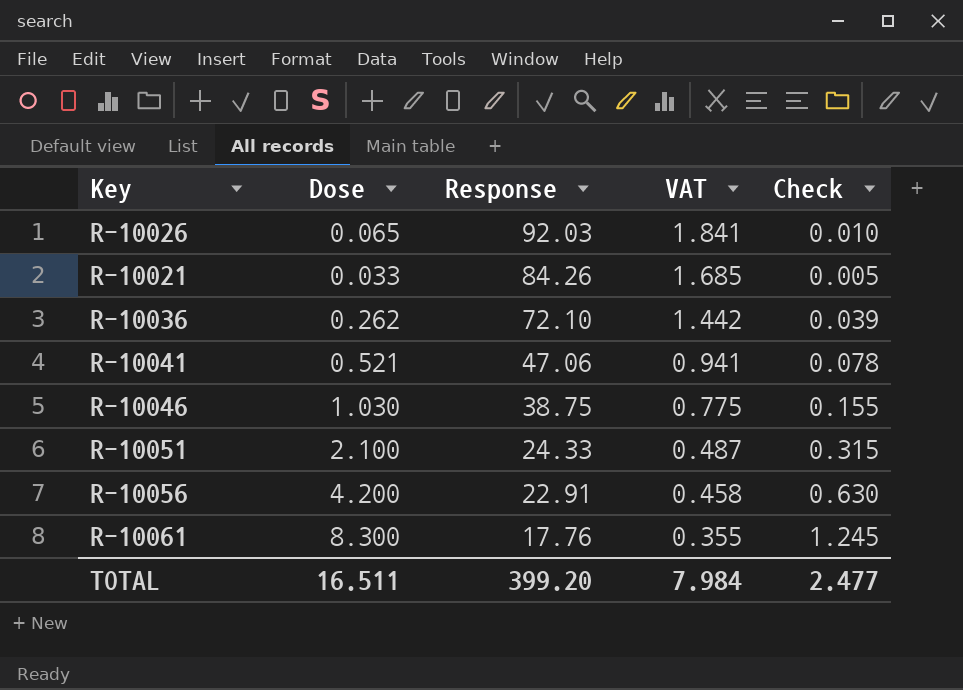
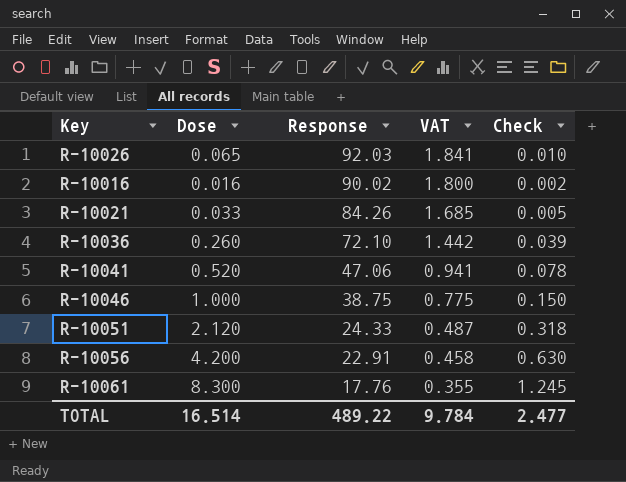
row R-10016: none -> 0.016 | 90.02 | 1.800 | 0.002
R-10036 | Dose: 0.262 -> 0.260
R-10041 | Dose: 0.521 -> 0.520
R-10046 | Dose: 1.030 -> 1.000
R-10046 | Check: 0.155 -> 0.150
R-10051 | Dose: 2.100 -> 2.120
R-10051 | Check: 0.315 -> 0.318
TOTAL | Dose: 16.511 -> 16.514
TOTAL | Response: 399.20 -> 489.22
TOTAL | VAT: 7.984 -> 9.784

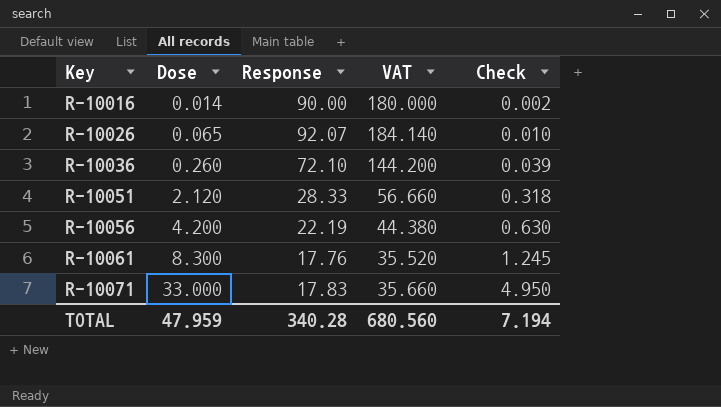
row order: Response descending -> Key ascending
column VAT | formula: [Response] * 0.02 -> [Response] * 2
row R-10021: 0.033 | 84.26 | 1.685 | 0.005 -> none
row R-10041: 0.520 | 47.06 | 0.941 | 0.078 -> none
row R-10046: 1.000 | 38.75 | 0.775 | 0.150 -> none
R-10016 | Dose: 0.016 -> 0.014
R-10016 | Response: 90.02 -> 90.00
R-10026 | Response: 92.03 -> 92.07
R-10051 | Response: 24.33 -> 28.33
R-10056 | Response: 22.91 -> 22.19
row R-10071: none -> 33.000 | 17.83 | 35.660 | 4.950
TOTAL | Dose: 16.514 -> 47.959
TOTAL | Response: 489.22 -> 340.28
TOTAL | VAT: 9.784 -> 680.560
TOTAL | Check: 2.477 -> 7.194

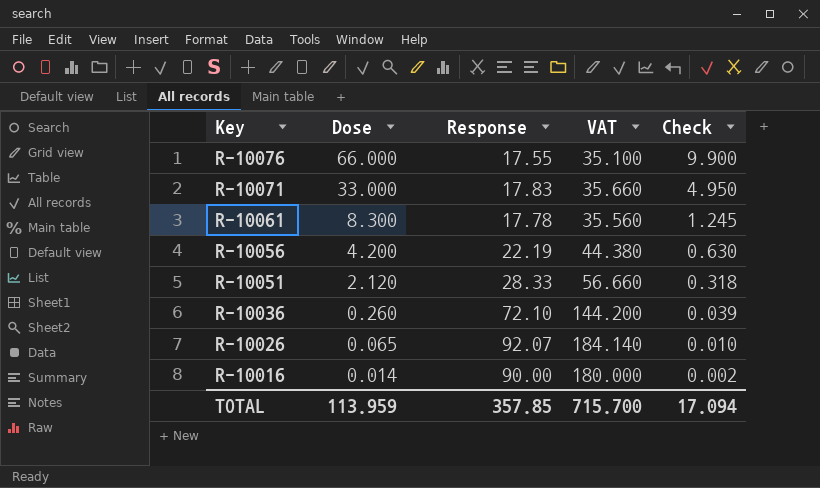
row order: Key ascending -> Key descending
row R-10076: none -> 66.000 | 17.55 | 35.100 | 9.900
R-10061 | Response: 17.76 -> 17.78
R-10061 | VAT: 35.520 -> 35.560
TOTAL | Dose: 47.959 -> 113.959
TOTAL | Response: 340.28 -> 357.85
TOTAL | VAT: 680.560 -> 715.700
TOTAL | Check: 7.194 -> 17.094

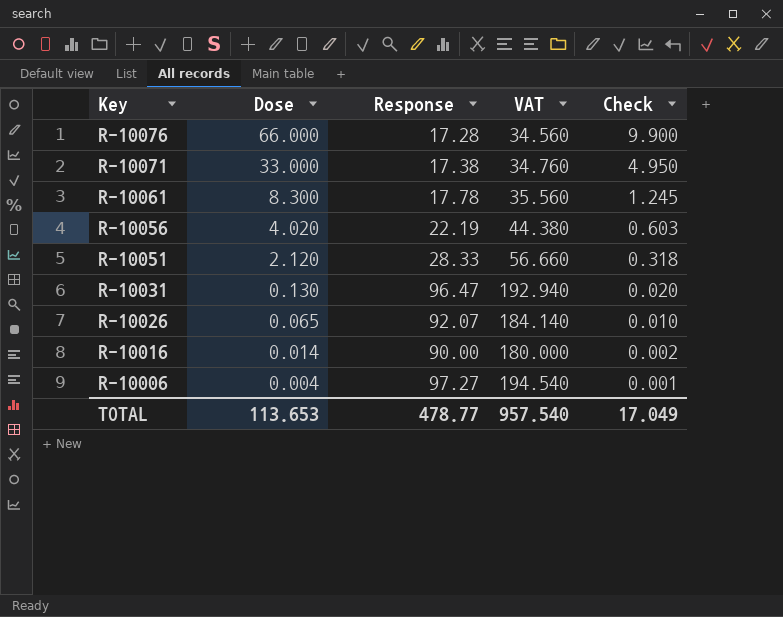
row R-10036: 0.260 | 72.10 | 144.200 | 0.039 -> none
R-10076 | Response: 17.55 -> 17.28
R-10076 | VAT: 35.100 -> 34.560
R-10071 | Response: 17.83 -> 17.38
R-10071 | VAT: 35.660 -> 34.760
R-10056 | Dose: 4.200 -> 4.020
R-10056 | Check: 0.630 -> 0.603
row R-10031: none -> 0.130 | 96.47 | 192.940 | 0.020
row R-10006: none -> 0.004 | 97.27 | 194.540 | 0.001
TOTAL | Dose: 113.959 -> 113.653
TOTAL | Response: 357.85 -> 478.77
TOTAL | VAT: 715.700 -> 957.540
TOTAL | Check: 17.094 -> 17.049

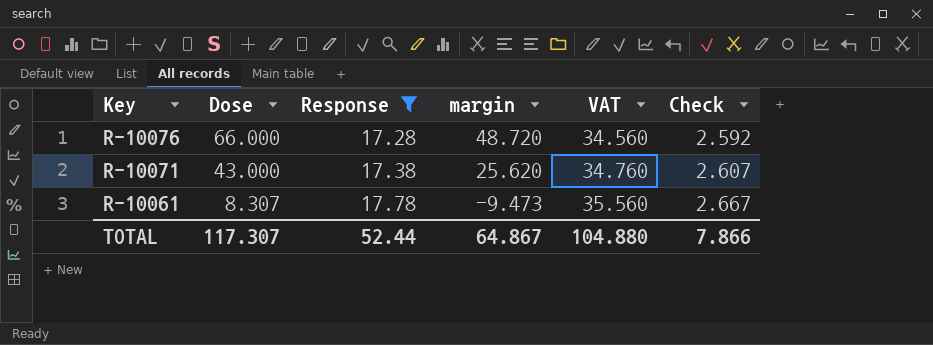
filter: none -> Response <= 17.78
column margin | formula: none -> [Dose] - [Response]
column Check | formula: [Dose] * 0.15 -> [Response] * 0.15
R-10071 | Dose: 33.000 -> 43.000
R-10061 | Dose: 8.300 -> 8.307
TOTAL | Dose: 113.653 -> 117.307
TOTAL | Response: 478.77 -> 52.44
TOTAL | VAT: 957.540 -> 104.880
TOTAL | Check: 17.049 -> 7.866

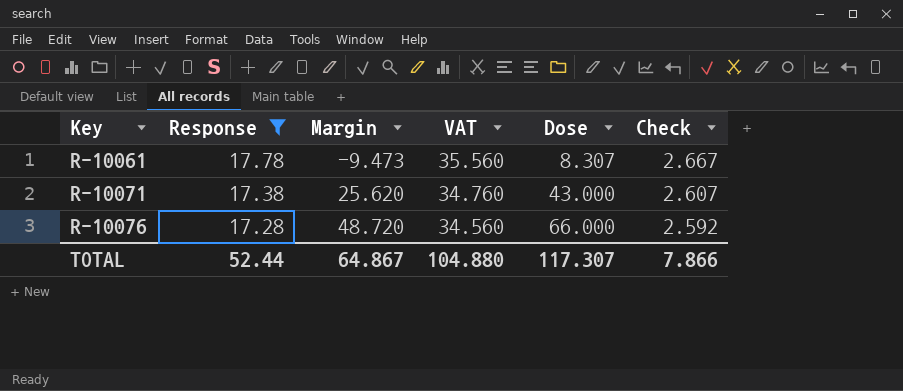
row order: Key descending -> Key ascending
column name: margin -> Margin
column Dose | position: 2 -> 5

